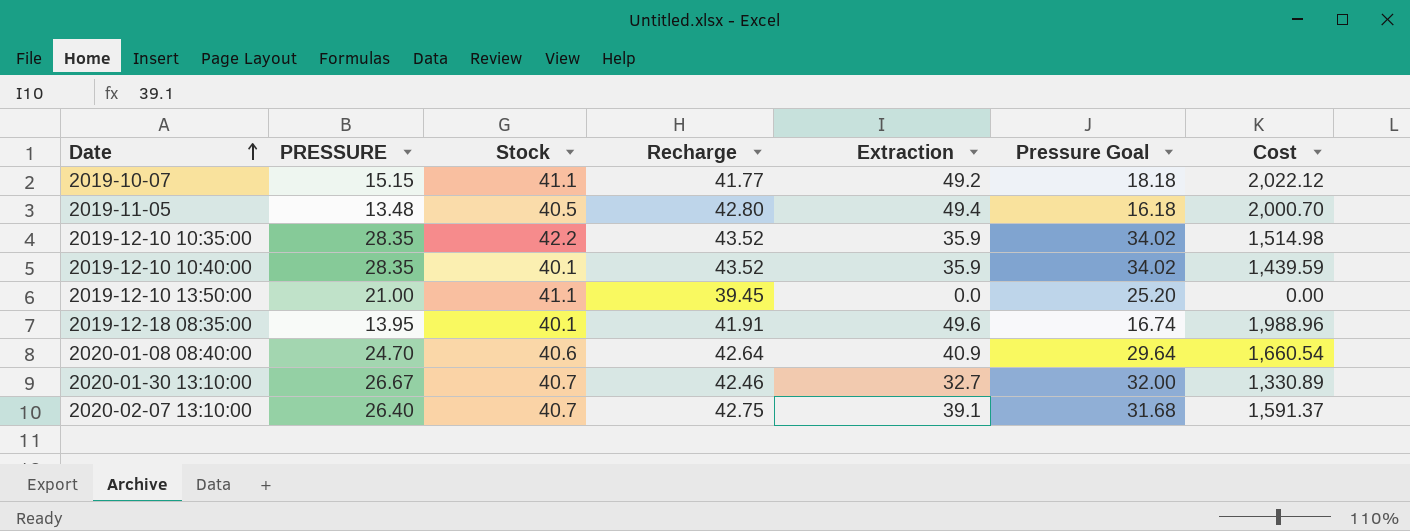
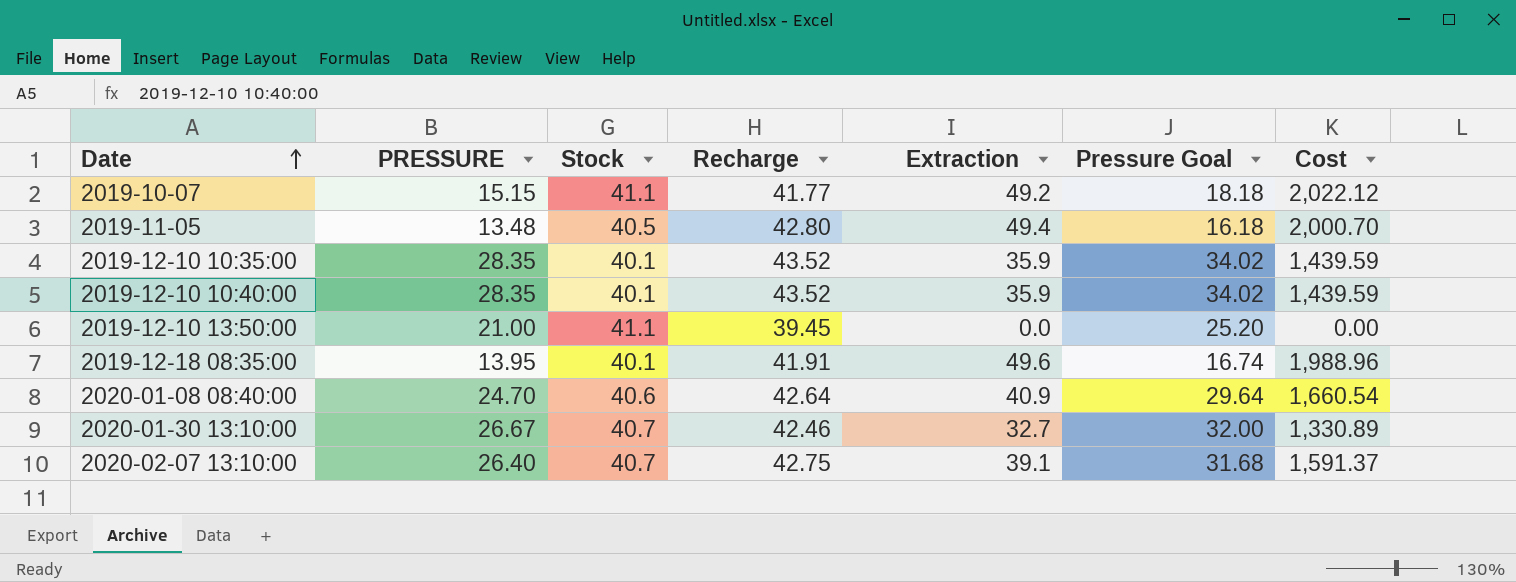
2019-12-10 10:35:00 | Stock: 42.2 -> 40.1
2019-12-10 10:35:00 | Cost: 1,514.98 -> 1,439.59

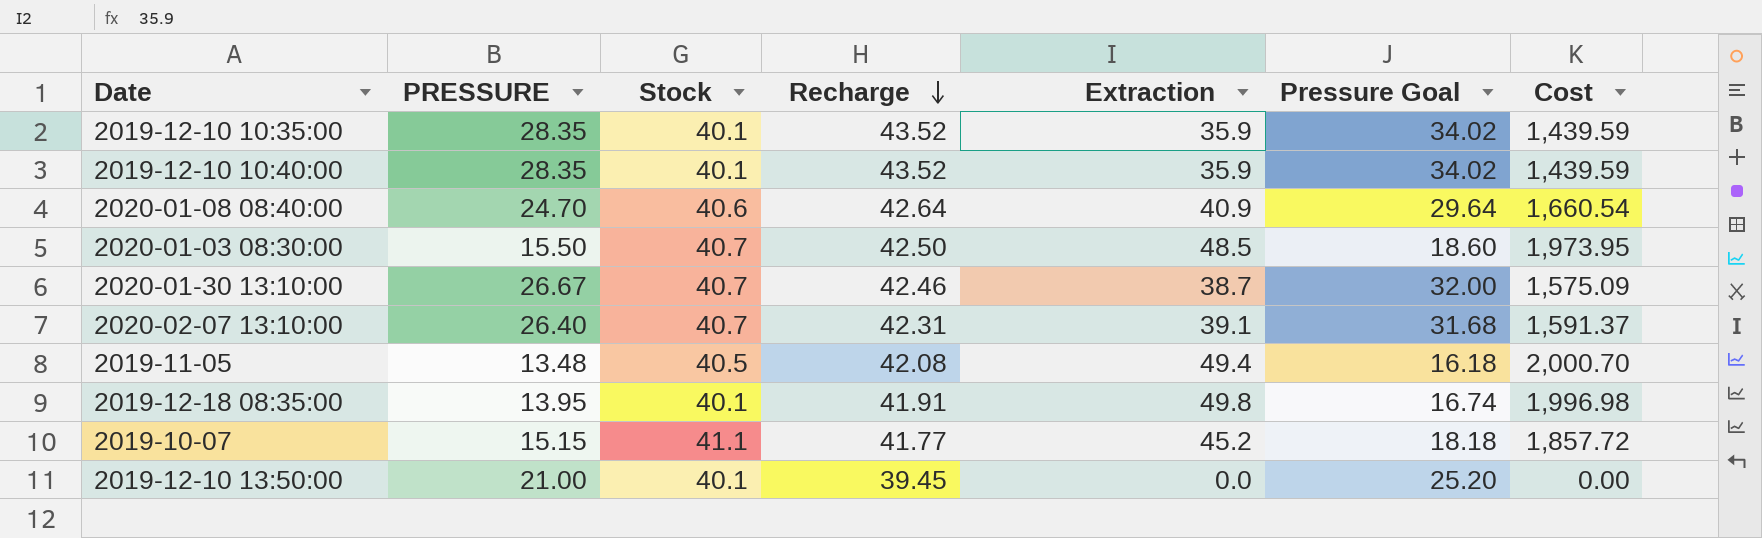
row order: Date ascending -> Recharge descending
row 2020-01-03 08:30:00: none -> 15.50 | 40.7 | 42.50 | 48.5 | 18.60 | 1,973.95
2020-01-30 13:10:00 | Extraction: 32.7 -> 38.7
2020-01-30 13:10:00 | Cost: 1,330.89 -> 1,575.09
2020-02-07 13:10:00 | Recharge: 42.75 -> 42.31
2019-11-05 | Recharge: 42.80 -> 42.08
2019-12-18 08:35:00 | Extraction: 49.6 -> 49.8
2019-12-18 08:35:00 | Cost: 1,988.96 -> 1,996.98
2019-10-07 | Extraction: 49.2 -> 45.2
2019-10-07 | Cost: 2,022.12 -> 1,857.72
2019-12-10 13:50:00 | Stock: 41.1 -> 40.1

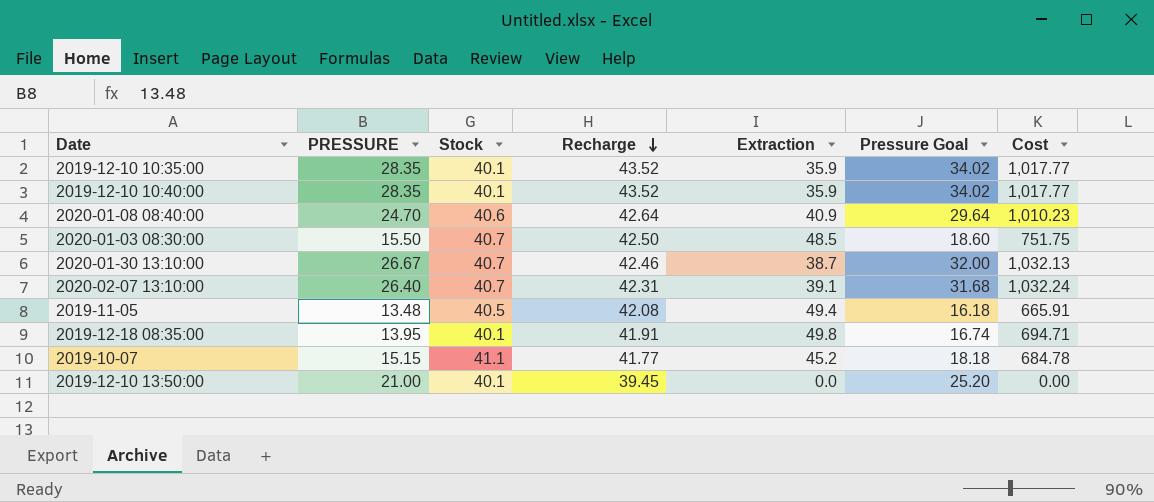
column Cost | formula: [Stock] * [Extraction] -> [PRESSURE] * [Extraction]

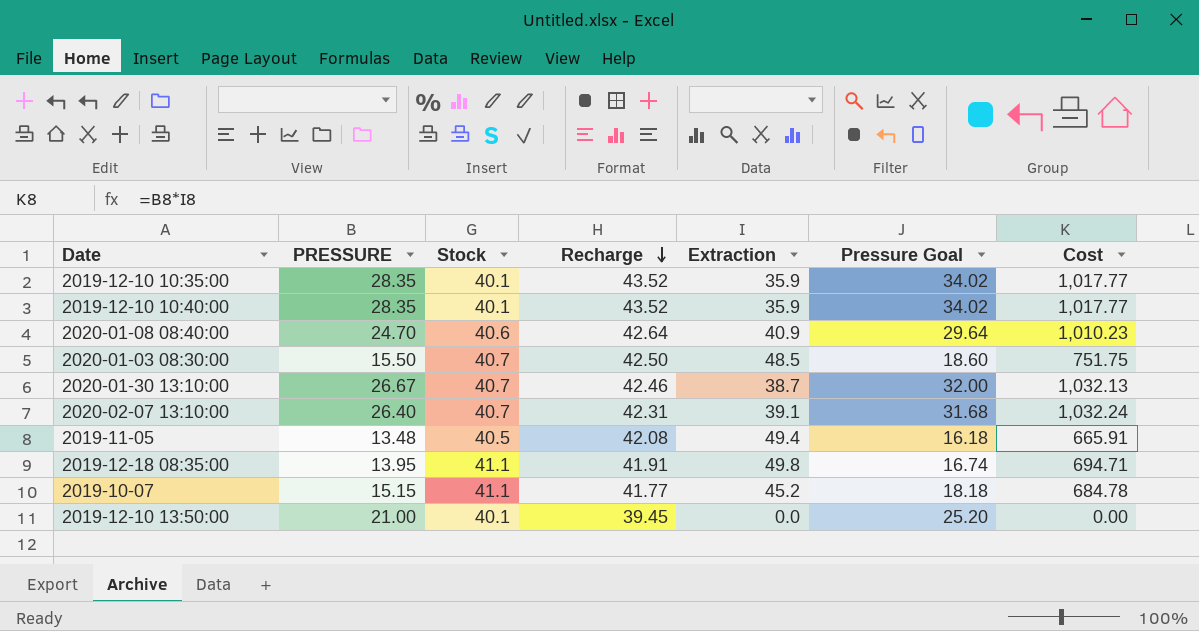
2019-12-18 08:35:00 | Stock: 40.1 -> 41.1

